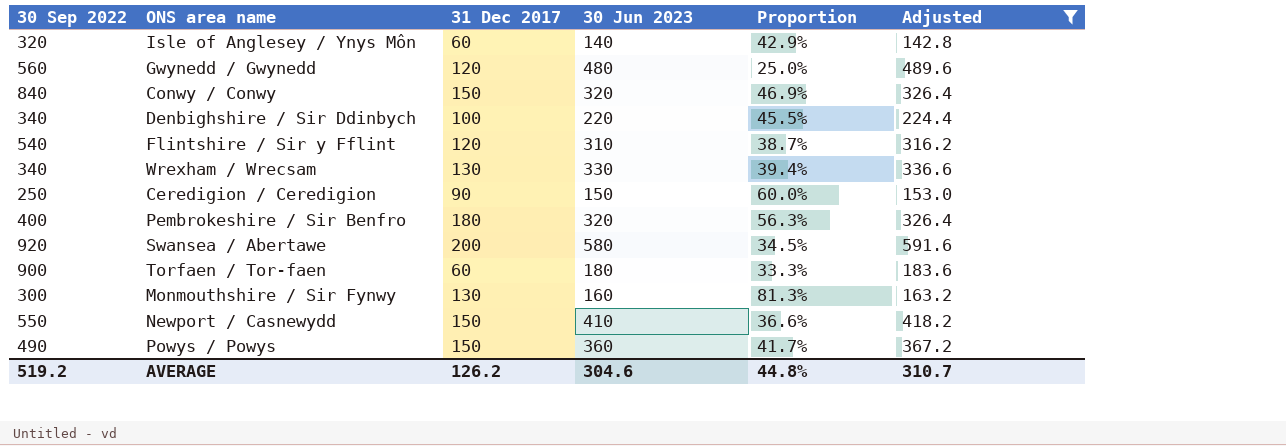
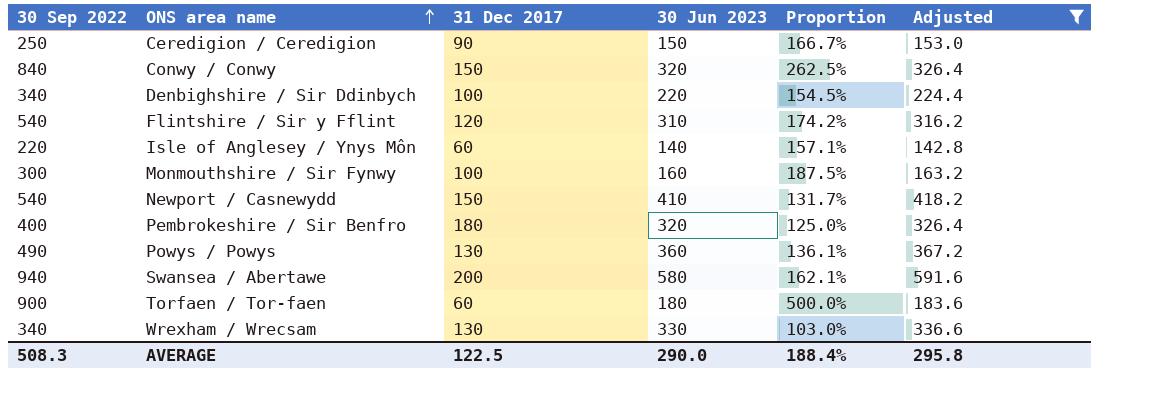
row order: none -> ONS area name ascending
column Proportion | formula: [31 Dec 2017] / [30 Jun 2023] -> [30 Sep 2022] / [30 Jun 2023]
row Gwynedd / Gwynedd: 560 | 120 | 480 | 25.0% | 489.6 -> none
Isle of Anglesey / Ynys Môn | 30 Sep 2022: 320 -> 220
Monmouthshire / Sir Fynwy | 31 Dec 2017: 130 -> 100
Newport / Casnewydd | 30 Sep 2022: 550 -> 540
Powys / Powys | 31 Dec 2017: 150 -> 130
Swansea / Abertawe | 30 Sep 2022: 920 -> 940
AVERAGE | 30 Sep 2022: 519.2 -> 508.3
AVERAGE | 31 Dec 2017: 126.2 -> 122.5
AVERAGE | 30 Jun 2023: 304.6 -> 290.0
AVERAGE | Proportion: 44.8% -> 188.4%
AVERAGE | Adjusted: 310.7 -> 295.8

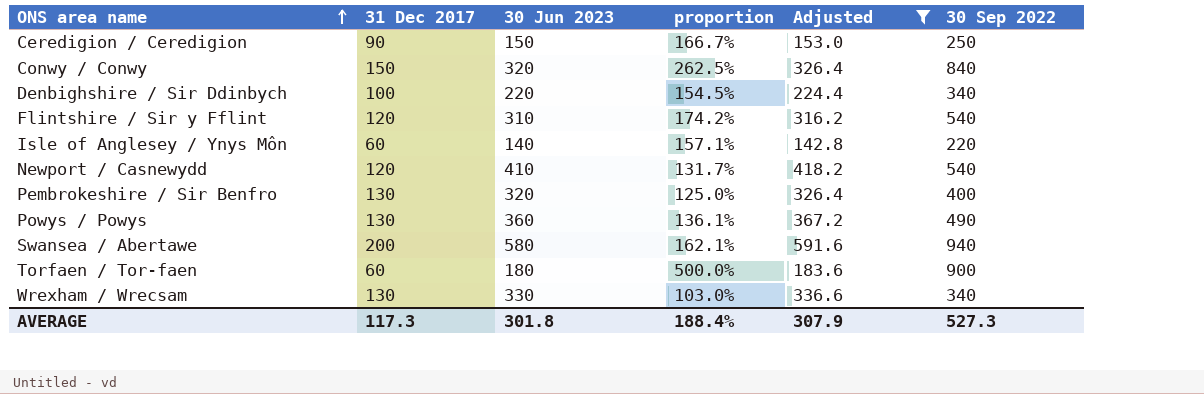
column name: Proportion -> proportion
column 30 Sep 2022 | position: 1 -> 6
row Monmouthshire / Sir Fynwy: 300 | 100 | 160 | 187.5% | 163.2 -> none
Newport / Casnewydd | 31 Dec 2017: 150 -> 120
Pembrokeshire / Sir Benfro | 31 Dec 2017: 180 -> 130
AVERAGE | 31 Dec 2017: 122.5 -> 117.3
AVERAGE | 30 Jun 2023: 290.0 -> 301.8
AVERAGE | Adjusted: 295.8 -> 307.9
AVERAGE | 30 Sep 2022: 508.3 -> 527.3

